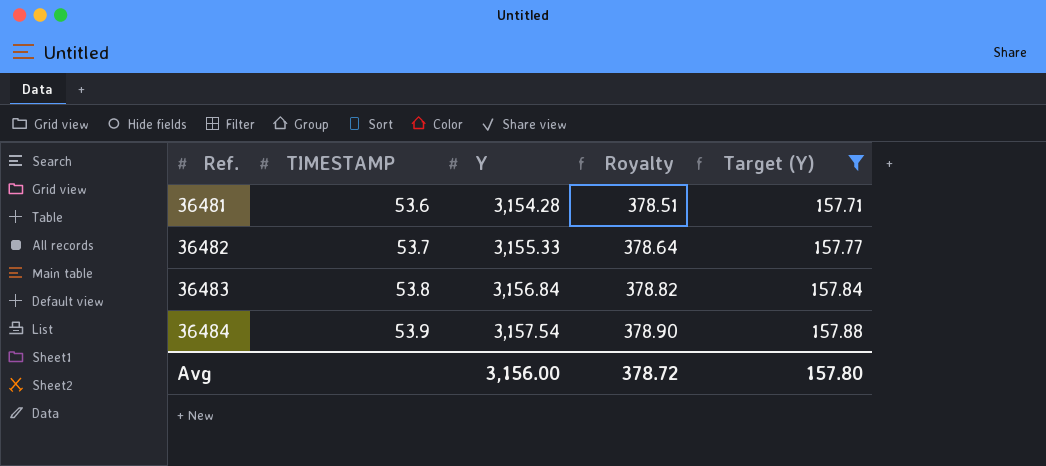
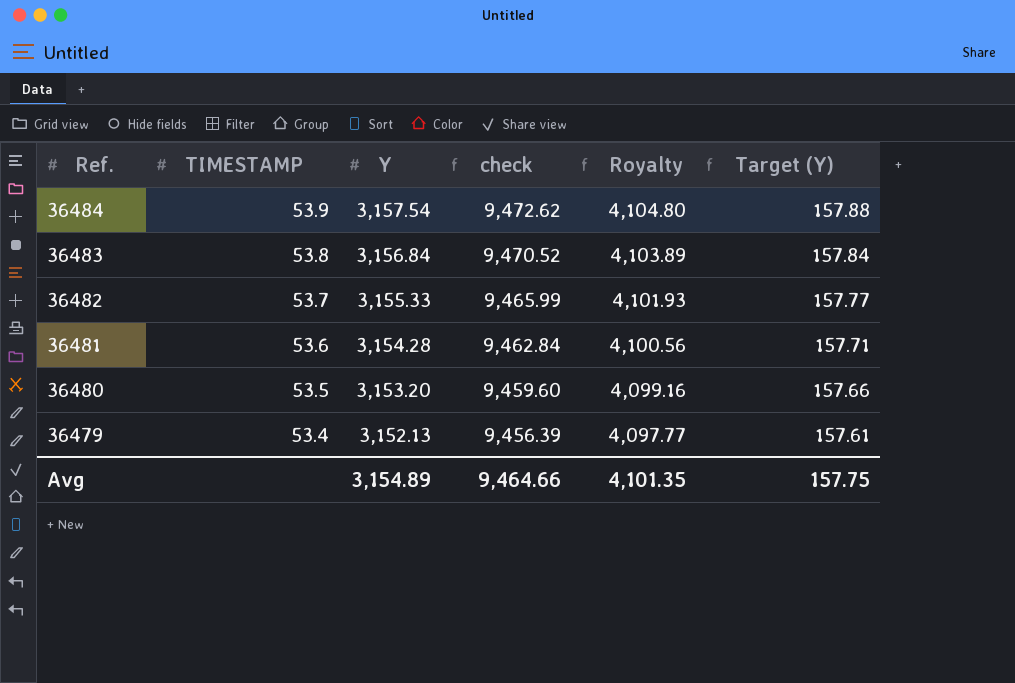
filter: Target (Y) >= 157.71 -> none
row order: Ref. ascending -> Ref. descending
column check | formula: none -> [Y] * 3
column Royalty | formula: [Y] * 0.12 -> [Y] * 1.3
Avg | Y: 3,156.00 -> 3,154.89
Avg | Royalty: 378.72 -> 4,101.35
Avg | Target (Y): 157.80 -> 157.75

